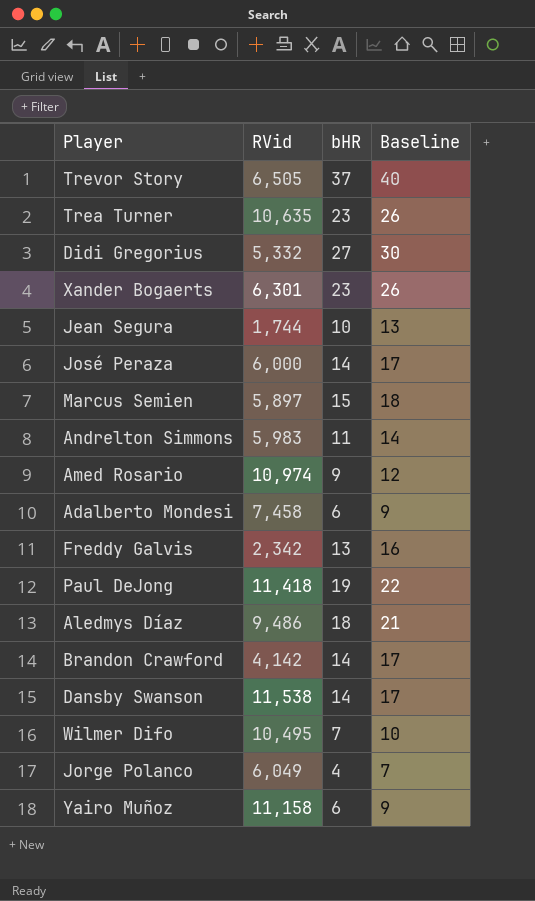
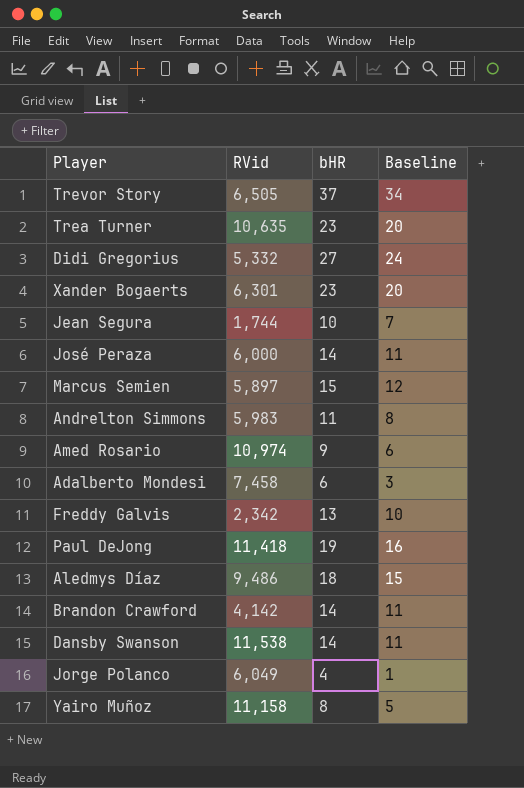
column Baseline | formula: [bHR] + 3 -> [bHR] - 3
row Wilmer Difo: 10,495 | 7 | 10 -> none
Yairo Muñoz | bHR: 6 -> 8

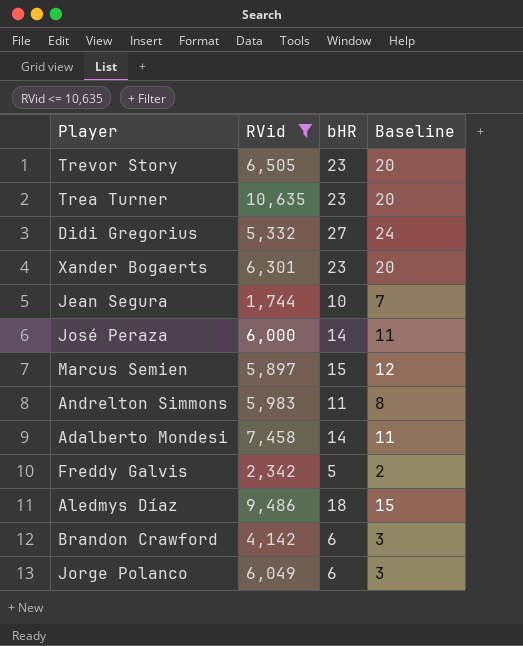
filter: none -> RVid <= 10,635
Trevor Story | bHR: 37 -> 23
Trevor Story | Baseline: 34 -> 20
Adalberto Mondesi | bHR: 6 -> 14
Adalberto Mondesi | Baseline: 3 -> 11
Freddy Galvis | bHR: 13 -> 5
Freddy Galvis | Baseline: 10 -> 2
Brandon Crawford | bHR: 14 -> 6
Brandon Crawford | Baseline: 11 -> 3
Jorge Polanco | bHR: 4 -> 6
Jorge Polanco | Baseline: 1 -> 3

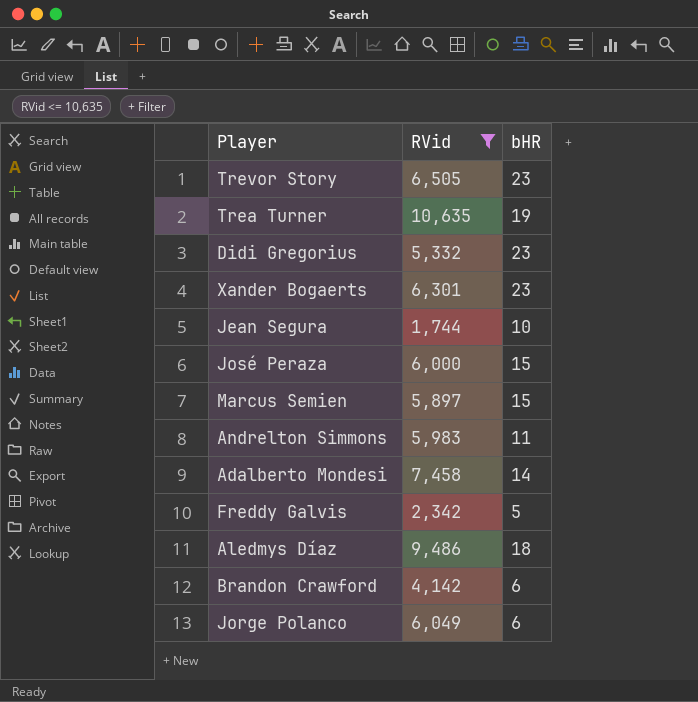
column Baseline | formula: [bHR] - 3 -> none
Trea Turner | bHR: 23 -> 19
Didi Gregorius | bHR: 27 -> 23
José Peraza | bHR: 14 -> 15

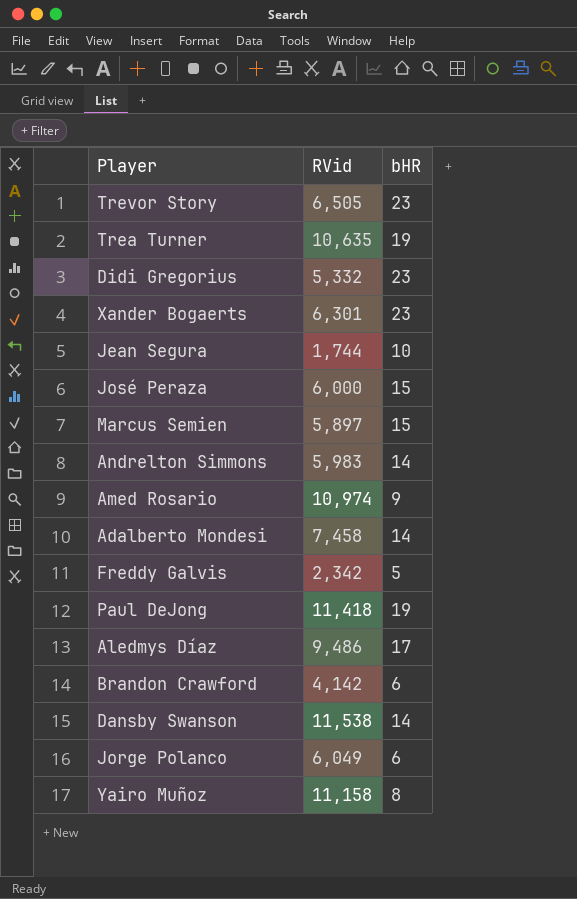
filter: RVid <= 10,635 -> none
Andrelton Simmons | bHR: 11 -> 14
Aledmys Díaz | bHR: 18 -> 17

